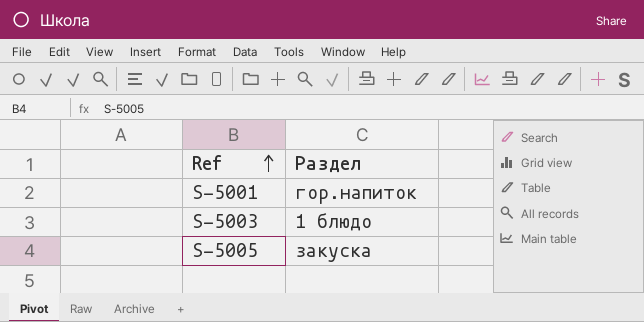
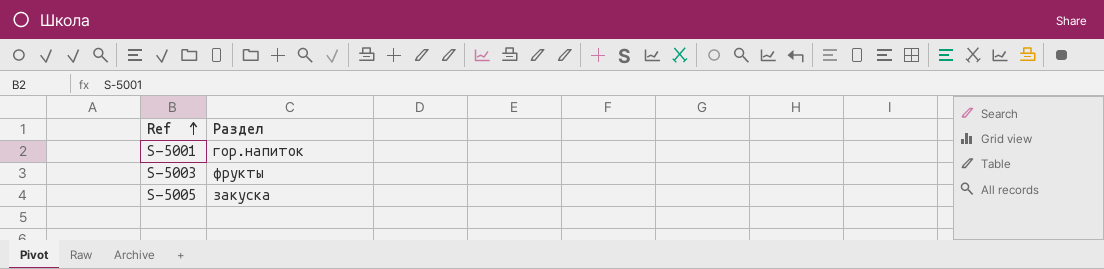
S-5003 | Раздел: 1 блюдо -> фрукты

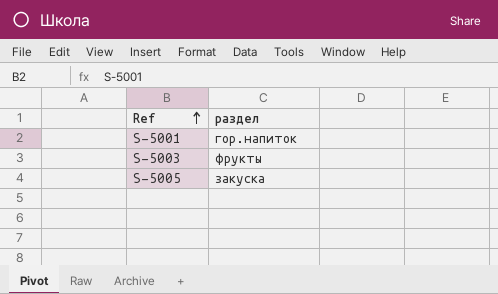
column name: Раздел -> раздел

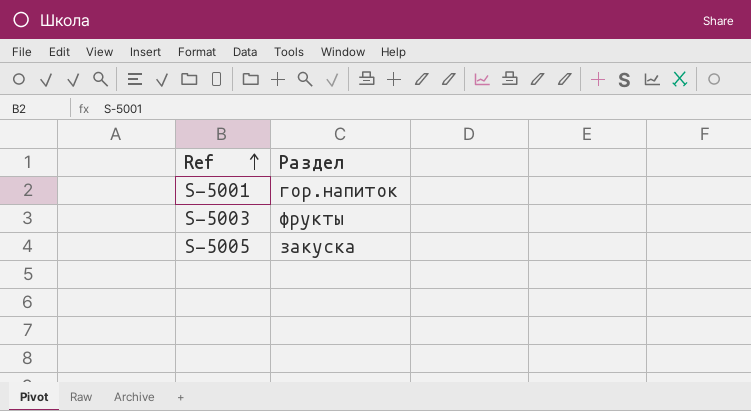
column name: раздел -> Раздел

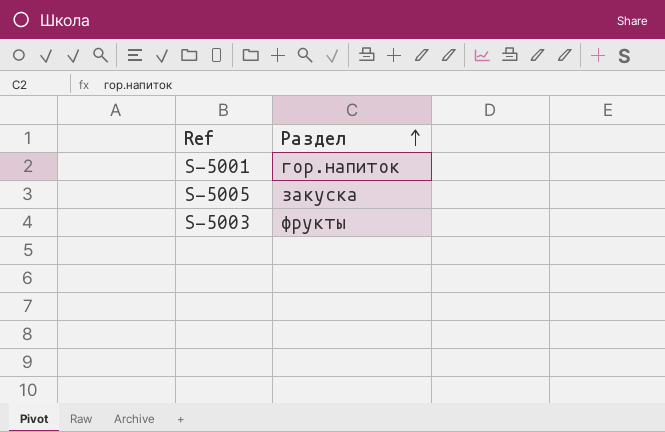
row order: Ref ascending -> Раздел ascending

